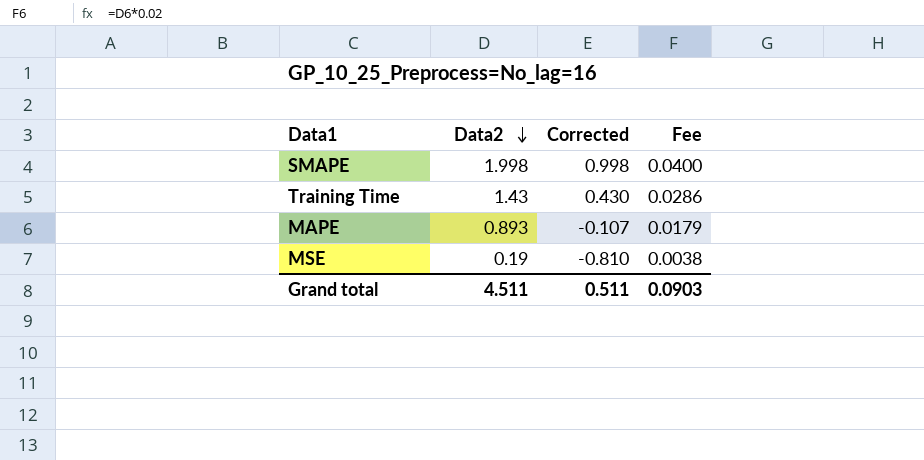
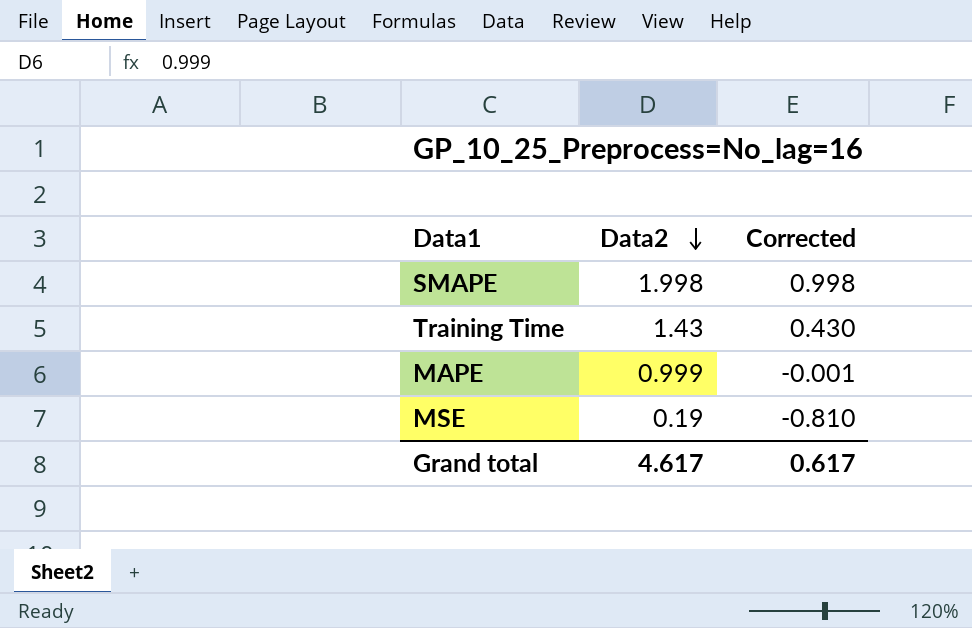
column Fee | formula: [Data2] * 0.02 -> none
MAPE | Data2: 0.893 -> 0.999
MAPE | Corrected: -0.107 -> -0.001
Grand total | Data2: 4.511 -> 4.617
Grand total | Corrected: 0.511 -> 0.617

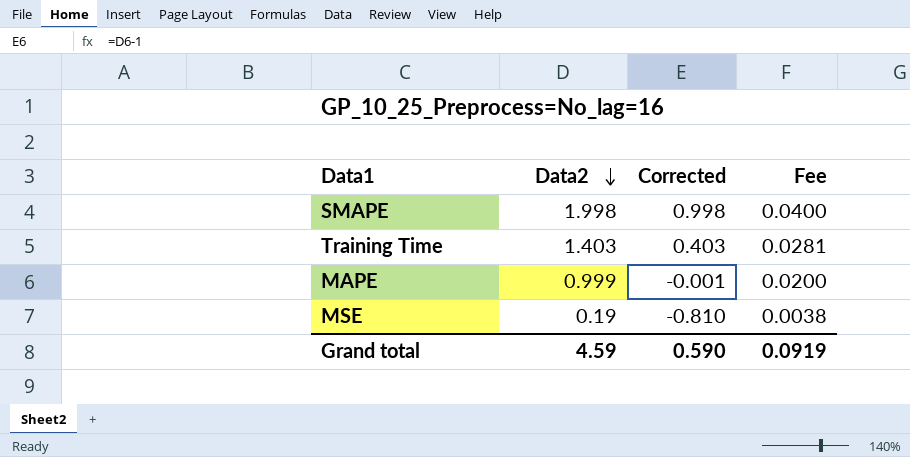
column Fee | formula: none -> [Data2] * 0.02
Training Time | Data2: 1.43 -> 1.403
Training Time | Corrected: 0.430 -> 0.403
Grand total | Data2: 4.617 -> 4.59
Grand total | Corrected: 0.617 -> 0.590

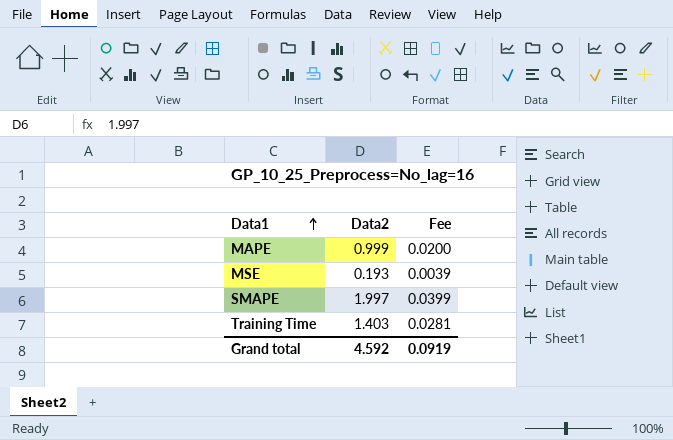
row order: Data2 descending -> Data1 ascending
column Corrected | formula: [Data2] - 1 -> none
MSE | Data2: 0.19 -> 0.193
MSE | Fee: 0.0038 -> 0.0039
SMAPE | Data2: 1.998 -> 1.997
SMAPE | Fee: 0.0400 -> 0.0399
Grand total | Data2: 4.59 -> 4.592

